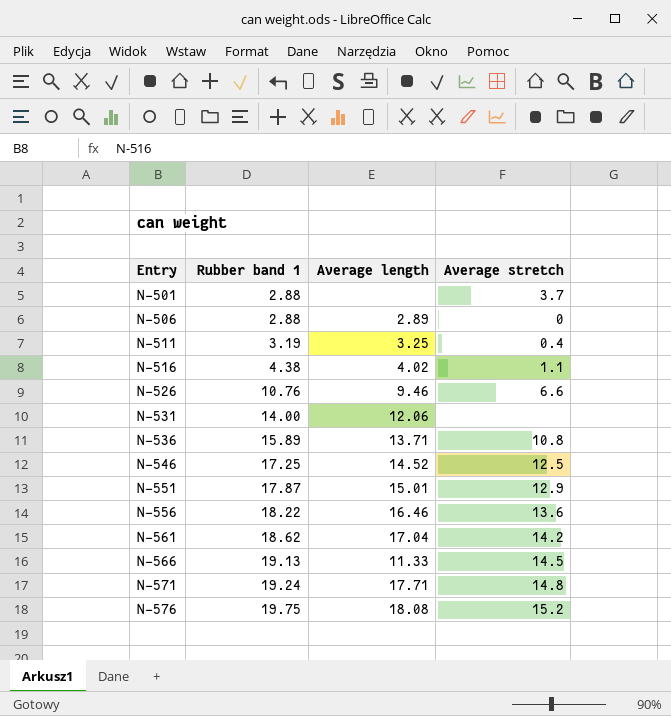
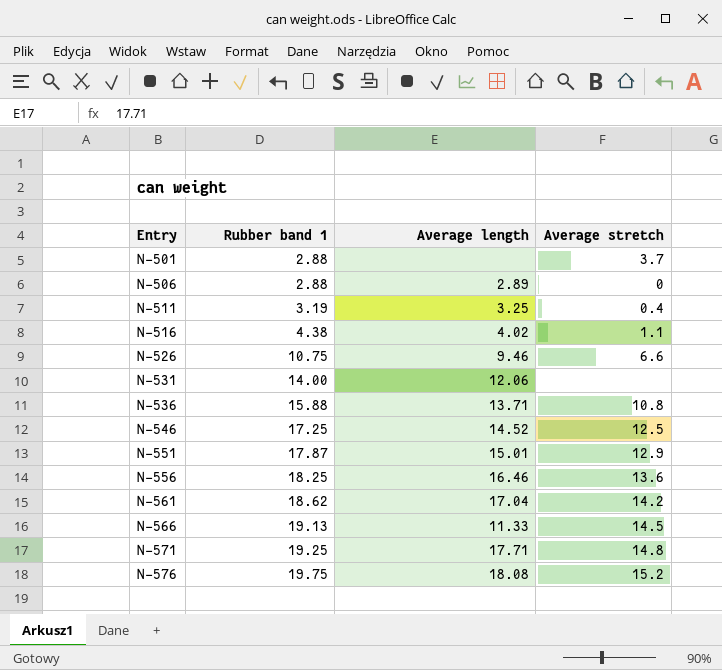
N-526 | Rubber band 1: 10.76 -> 10.75
N-536 | Rubber band 1: 15.89 -> 15.88
N-556 | Rubber band 1: 18.22 -> 18.25
N-571 | Rubber band 1: 19.24 -> 19.25

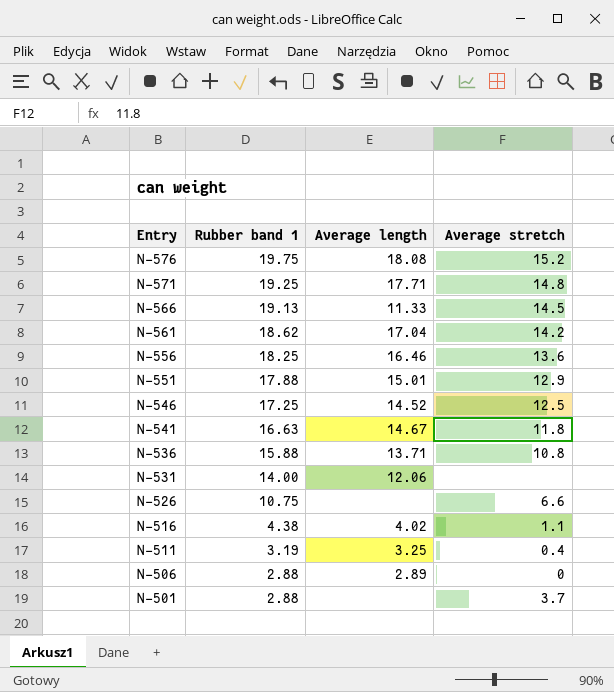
row order: Entry ascending -> Entry descending
N-551 | Rubber band 1: 17.87 -> 17.88
row N-541: none -> 16.63 | 14.67 | 11.8
N-526 | Average length: 9.46 -> none

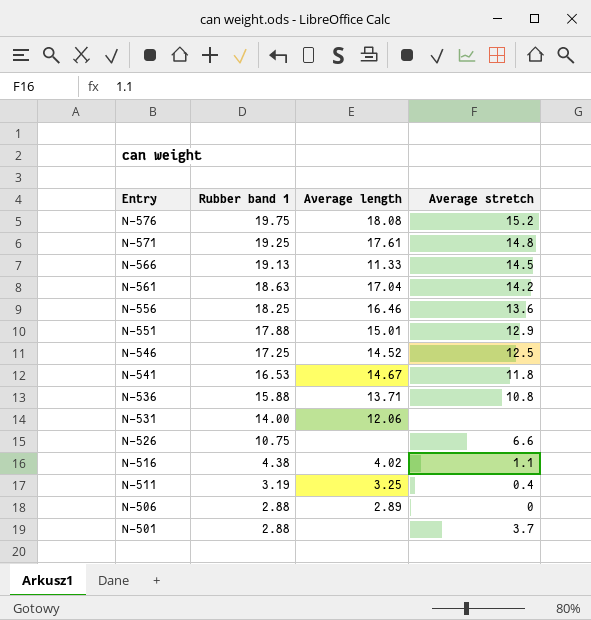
N-571 | Average length: 17.71 -> 17.61
N-561 | Rubber band 1: 18.62 -> 18.63
N-541 | Rubber band 1: 16.63 -> 16.53

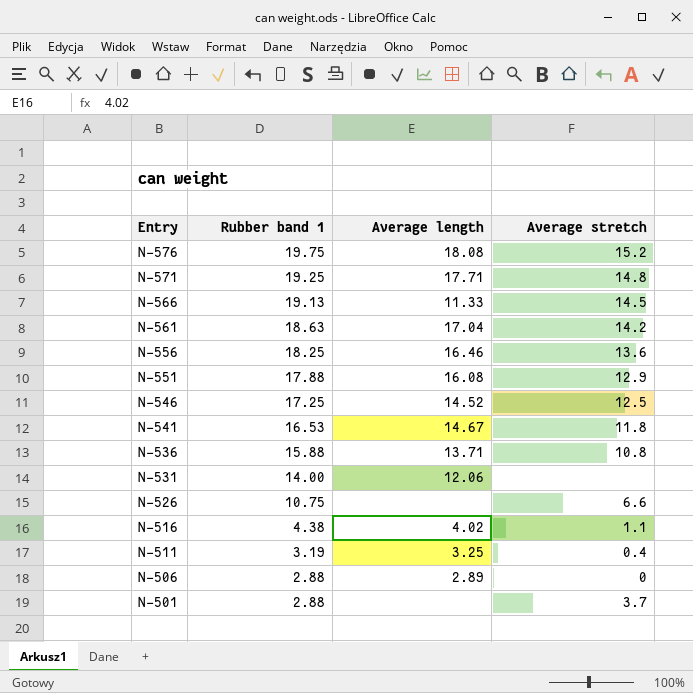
N-571 | Average length: 17.61 -> 17.71
N-551 | Average length: 15.01 -> 16.08

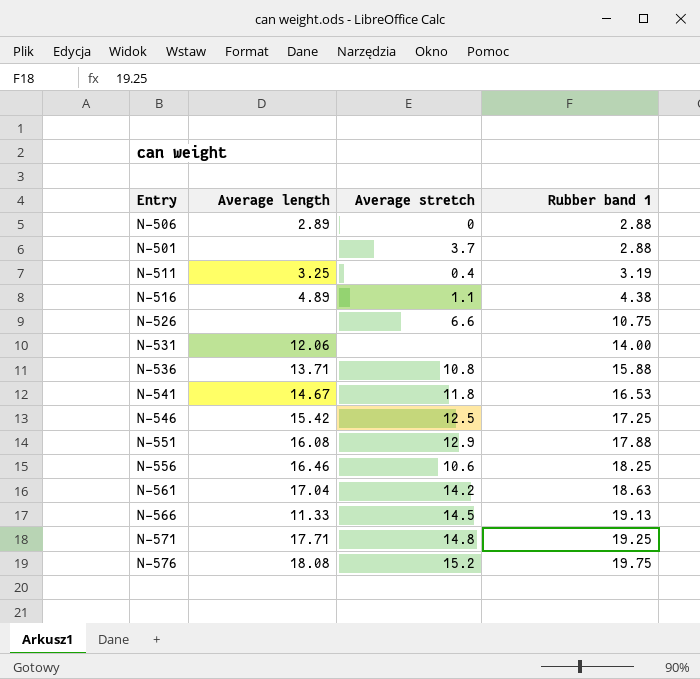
row order: Entry descending -> Rubber band 1 ascending
column Rubber band 1 | position: 2 -> 4
N-516 | Average length: 4.02 -> 4.89
N-546 | Average length: 14.52 -> 15.42
N-556 | Average stretch: 13.6 -> 10.6

